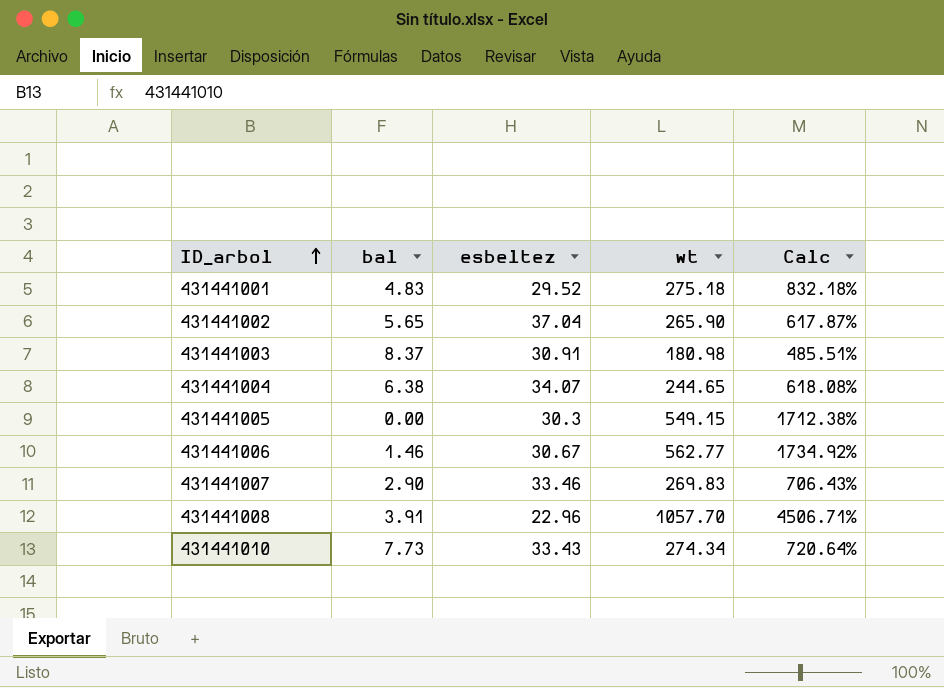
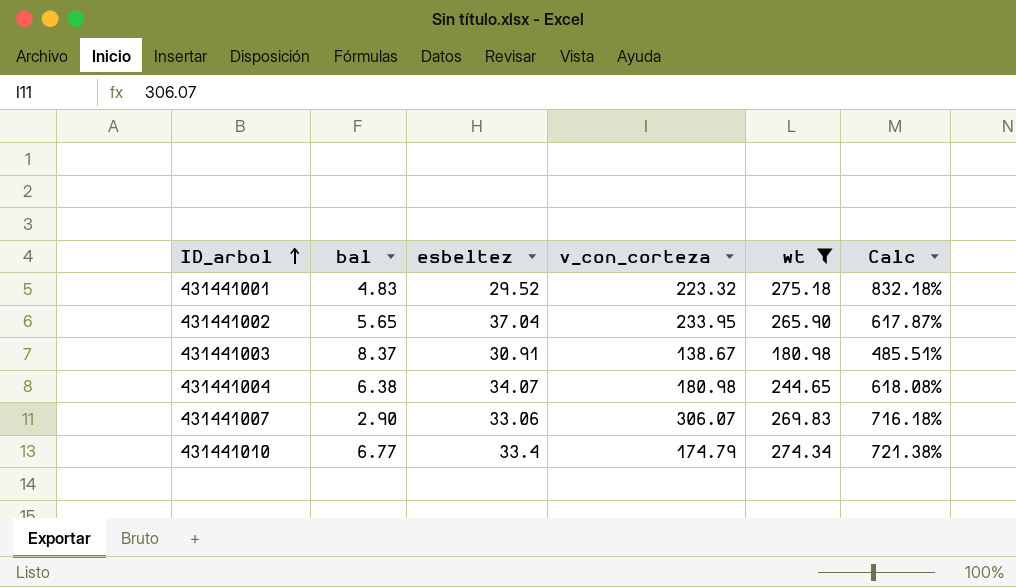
filter: none -> wt <= 275.18
column v_con_corteza | position: none -> 4
431441007 | esbeltez: 33.46 -> 33.06
431441007 | Calc: 706.43% -> 716.18%
431441010 | bal: 7.73 -> 6.77
431441010 | esbeltez: 33.43 -> 33.4
431441010 | Calc: 720.64% -> 721.38%

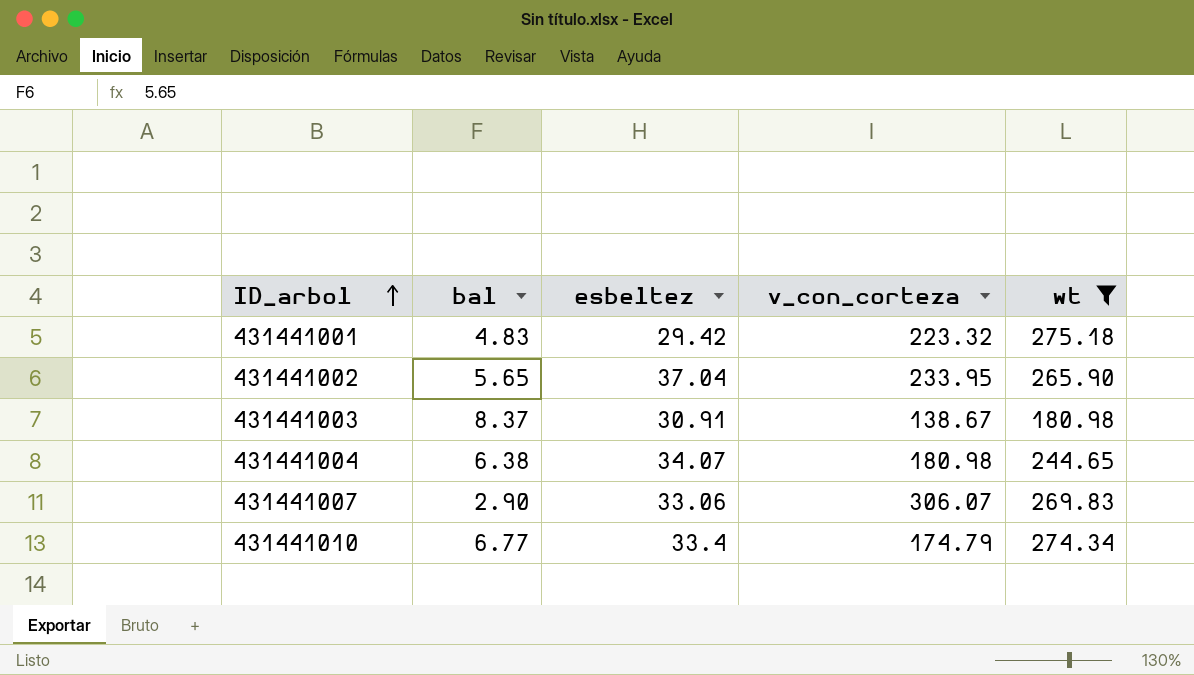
column Calc | formula: ([wt] - [esbeltez]) / [esbeltez] -> none
431441001 | esbeltez: 29.52 -> 29.42

